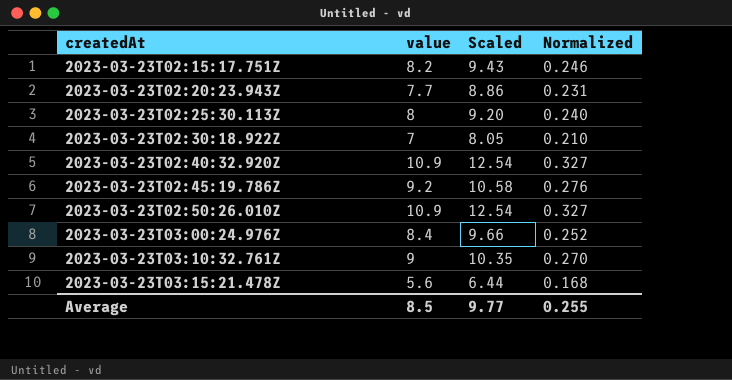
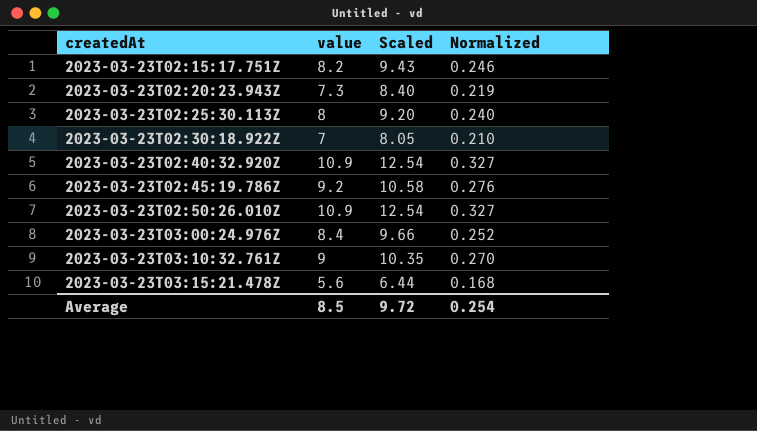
2023-03-23T02:20:23.943Z | value: 7.7 -> 7.3
2023-03-23T02:20:23.943Z | Scaled: 8.86 -> 8.40
2023-03-23T02:20:23.943Z | Normalized: 0.231 -> 0.219
Average | Scaled: 9.77 -> 9.72
Average | Normalized: 0.255 -> 0.254

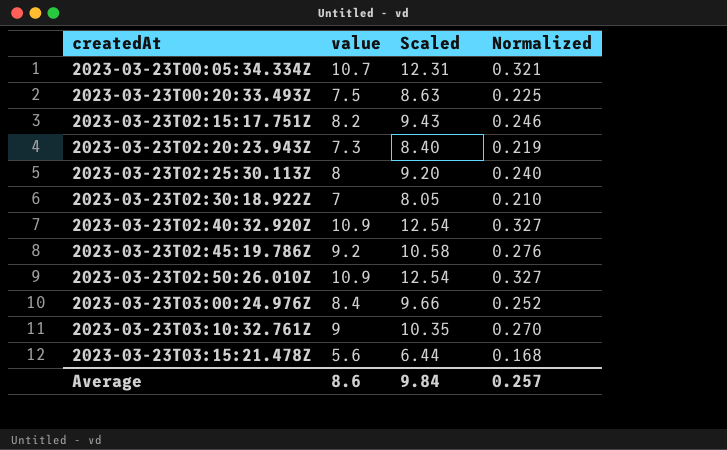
row 2023-03-23T00:05:34.334Z: none -> 10.7 | 12.31 | 0.321
row 2023-03-23T00:20:33.493Z: none -> 7.5 | 8.63 | 0.225
Average | value: 8.5 -> 8.6
Average | Scaled: 9.72 -> 9.84
Average | Normalized: 0.254 -> 0.257

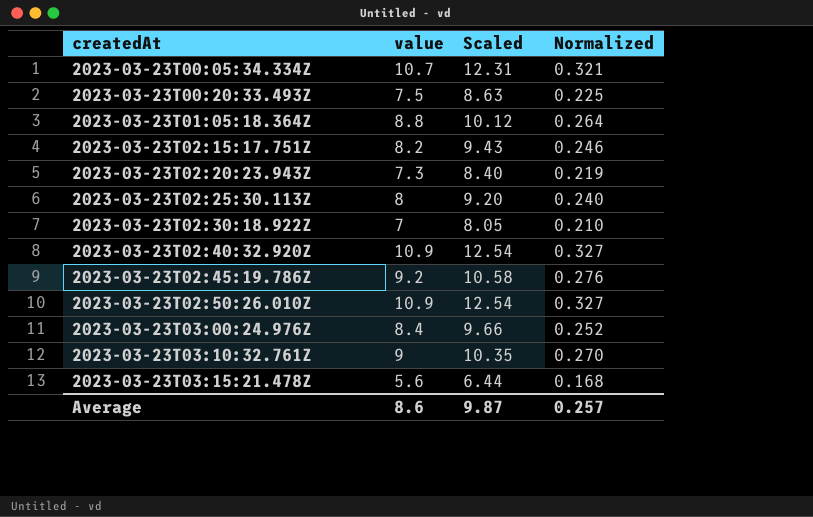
row 2023-03-23T01:05:18.364Z: none -> 8.8 | 10.12 | 0.264
Average | Scaled: 9.84 -> 9.87

